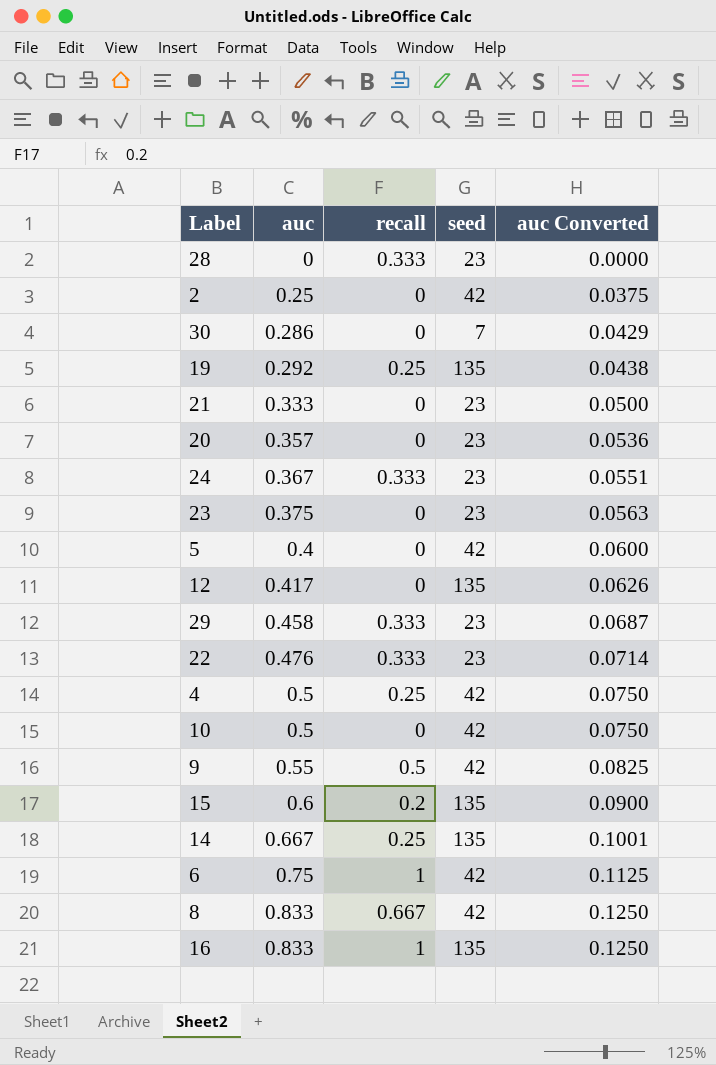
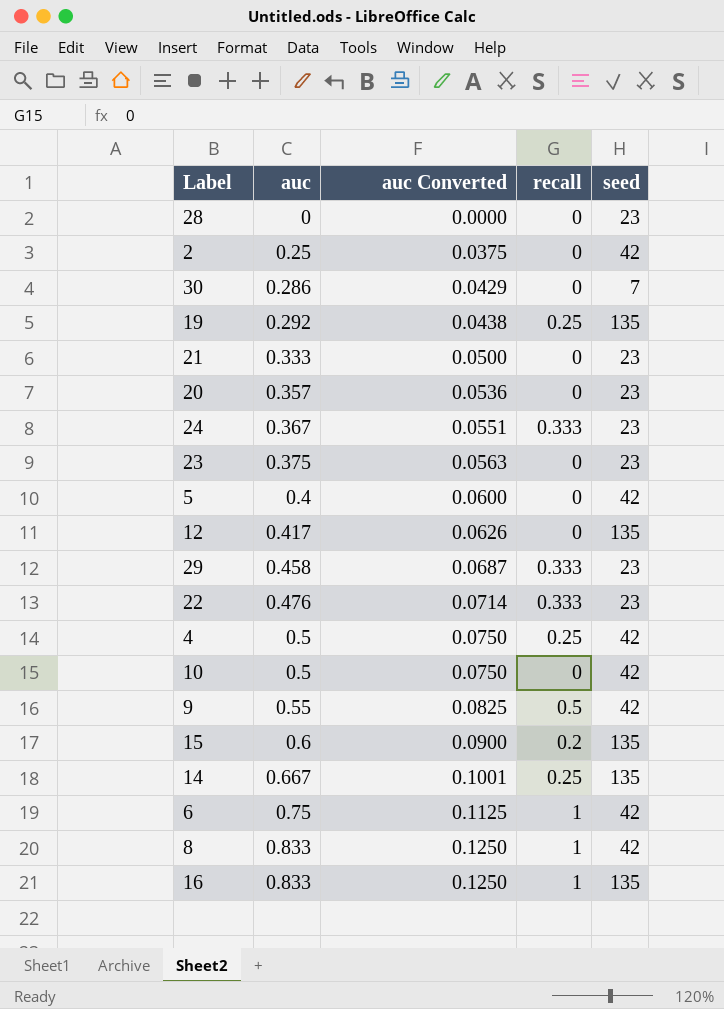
column auc Converted | position: 5 -> 3
28 | recall: 0.333 -> 0
8 | recall: 0.667 -> 1

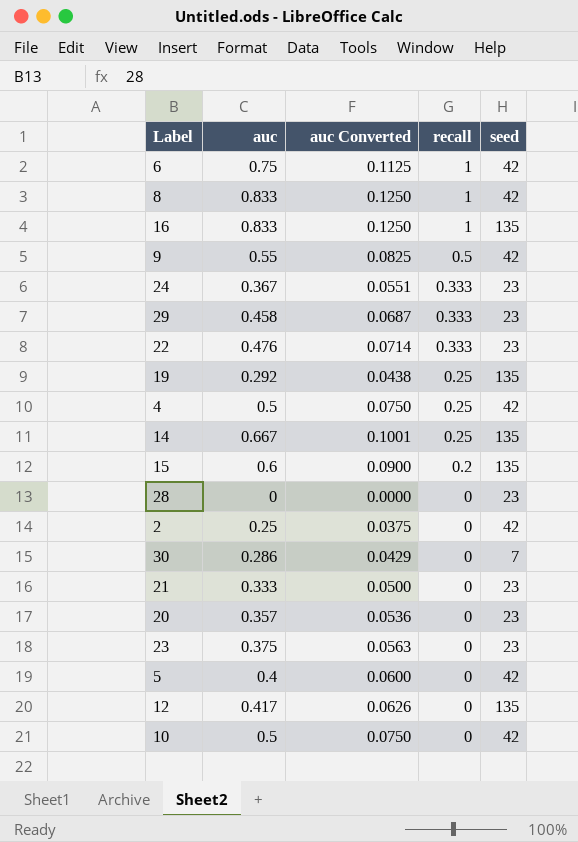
row order: auc ascending -> recall descending

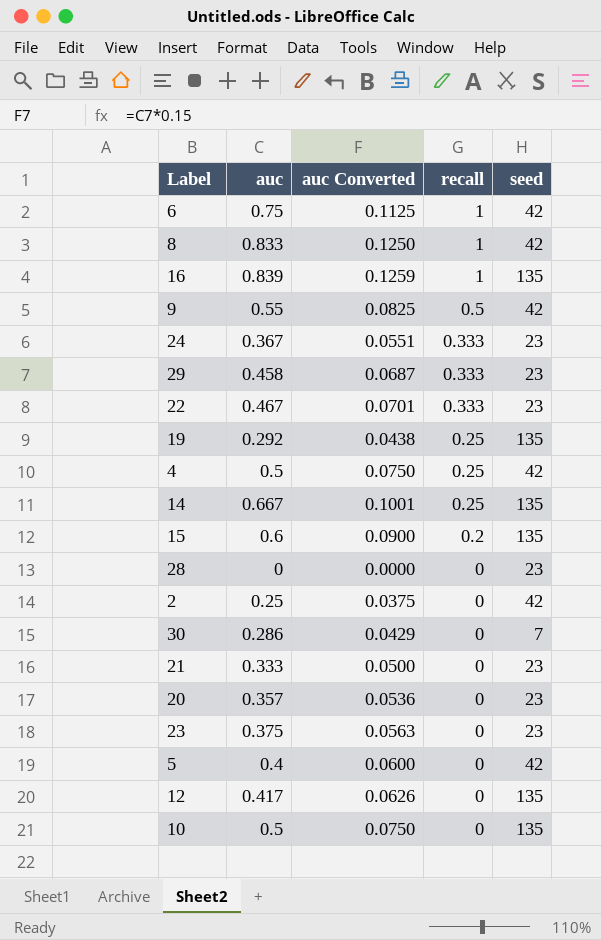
16 | auc: 0.833 -> 0.839
16 | auc Converted: 0.1250 -> 0.1259
22 | auc: 0.476 -> 0.467
22 | auc Converted: 0.0714 -> 0.0701
10 | seed: 42 -> 135

